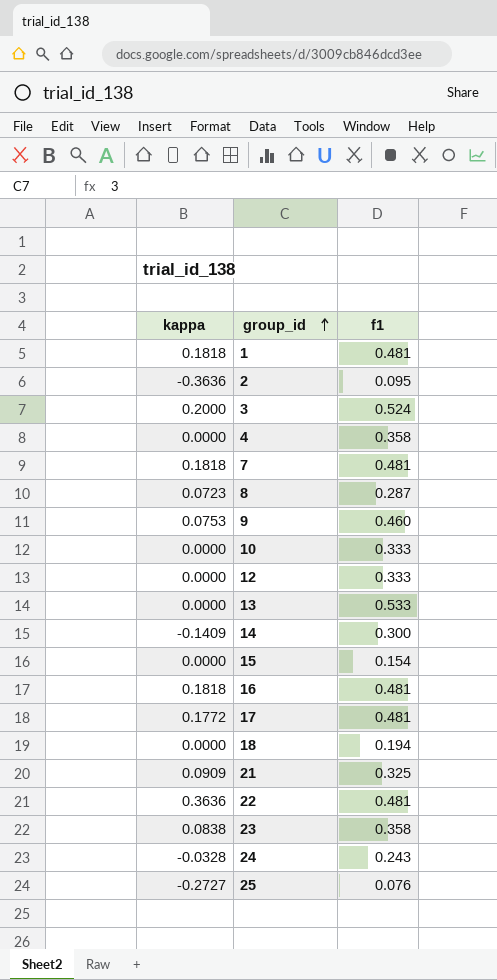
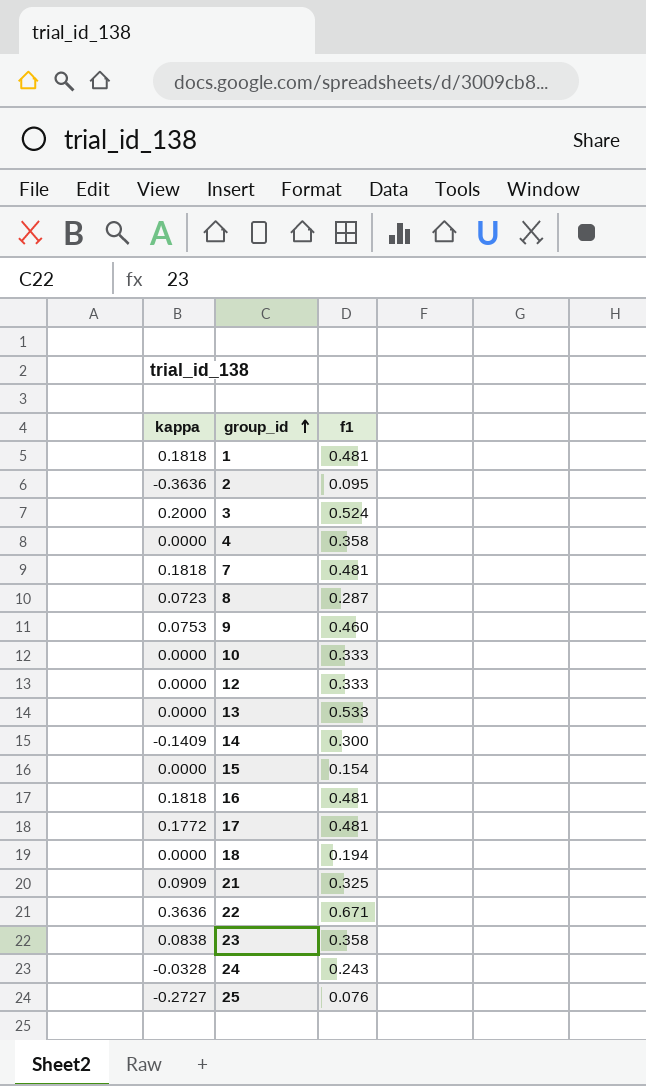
22 | f1: 0.481 -> 0.671

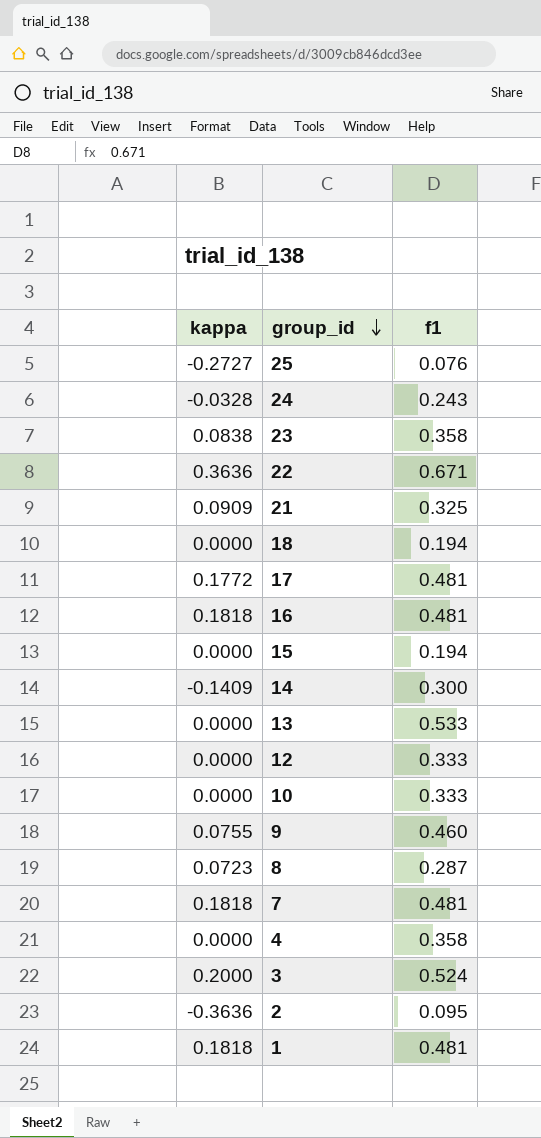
row order: group_id ascending -> group_id descending
15 | f1: 0.154 -> 0.194
9 | kappa: 0.0753 -> 0.0755

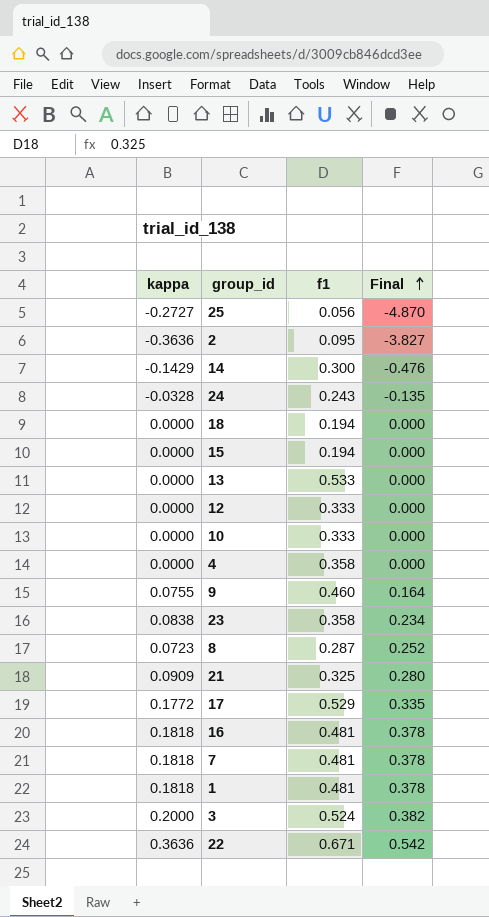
row order: group_id descending -> Final ascending
column Final | formula: none -> [kappa] / [f1]
25 | f1: 0.076 -> 0.056
14 | kappa: -0.1409 -> -0.1429
17 | f1: 0.481 -> 0.529

